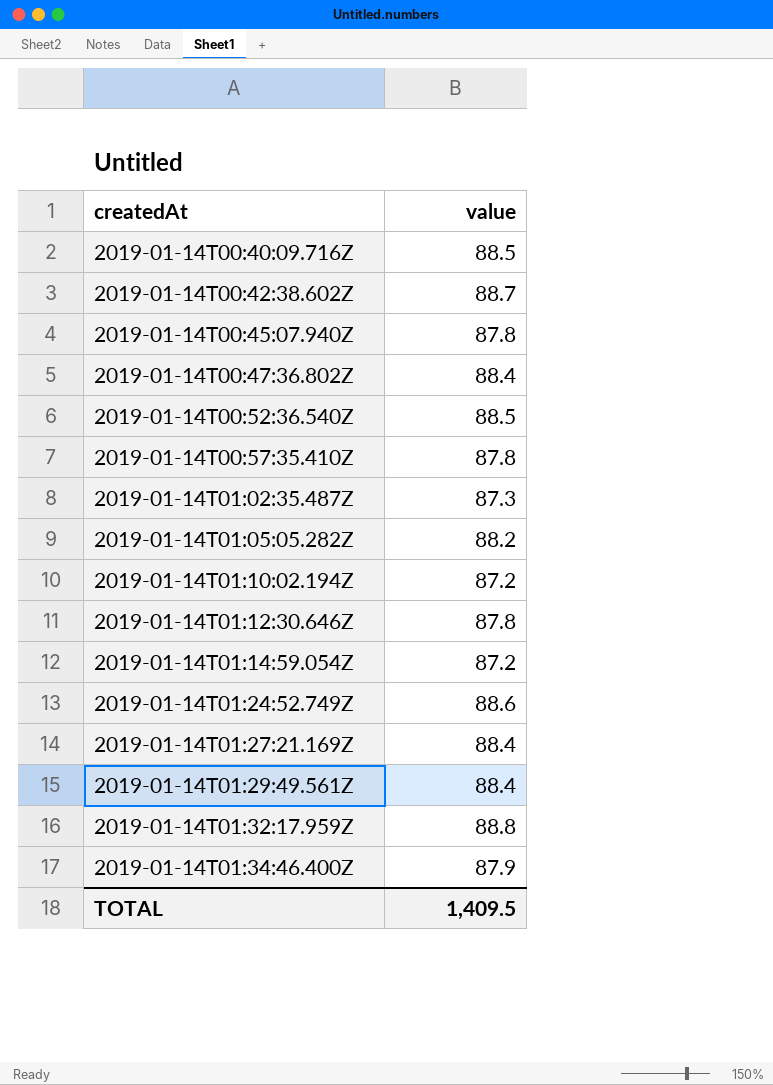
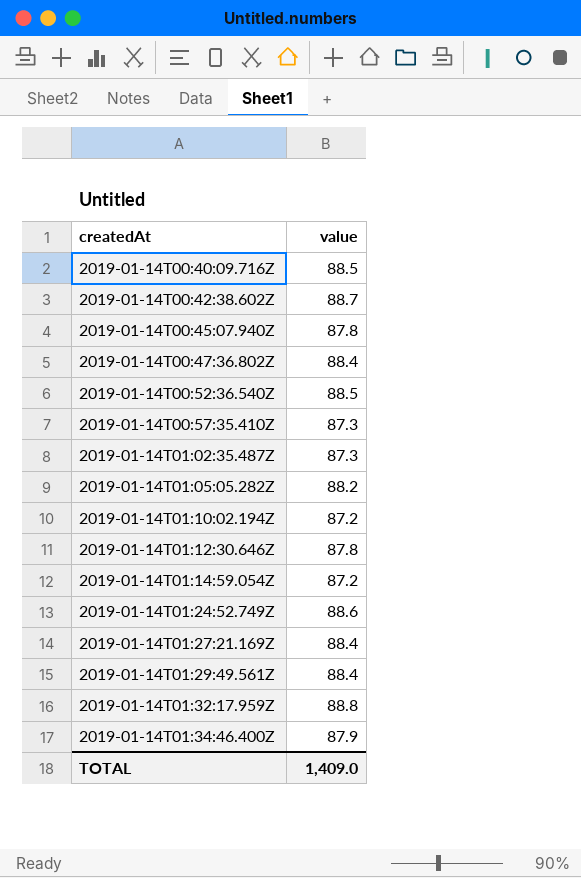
2019-01-14T00:57:35.410Z | value: 87.8 -> 87.3
TOTAL | value: 1,409.5 -> 1,409.0

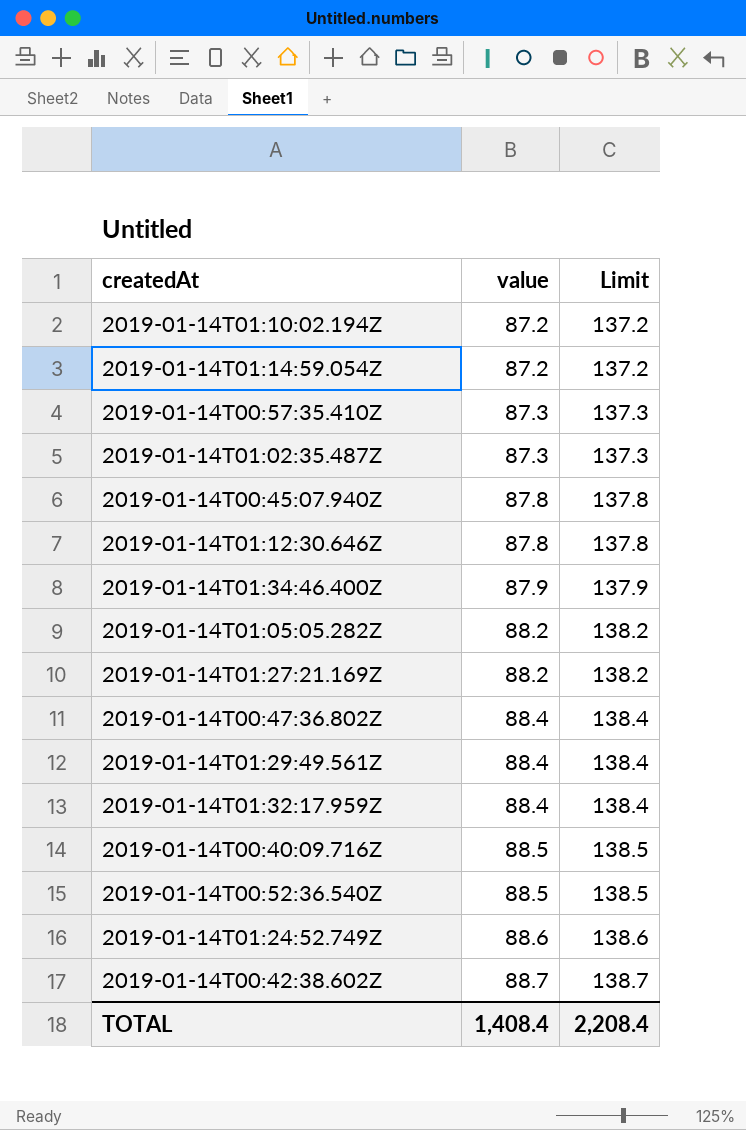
row order: createdAt ascending -> value ascending
column Limit | formula: none -> [value] + 50
2019-01-14T01:27:21.169Z | value: 88.4 -> 88.2
2019-01-14T01:32:17.959Z | value: 88.8 -> 88.4
TOTAL | value: 1,409.0 -> 1,408.4

